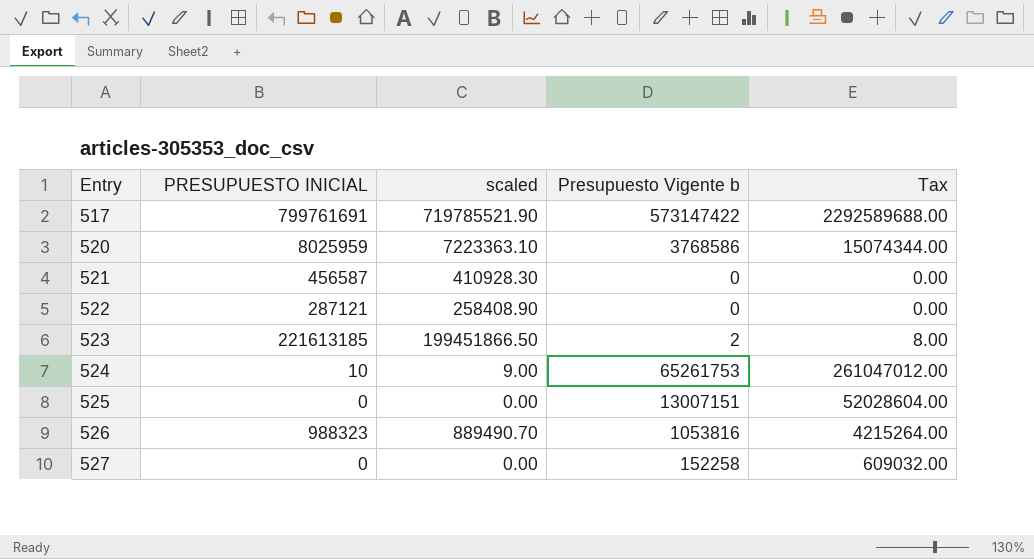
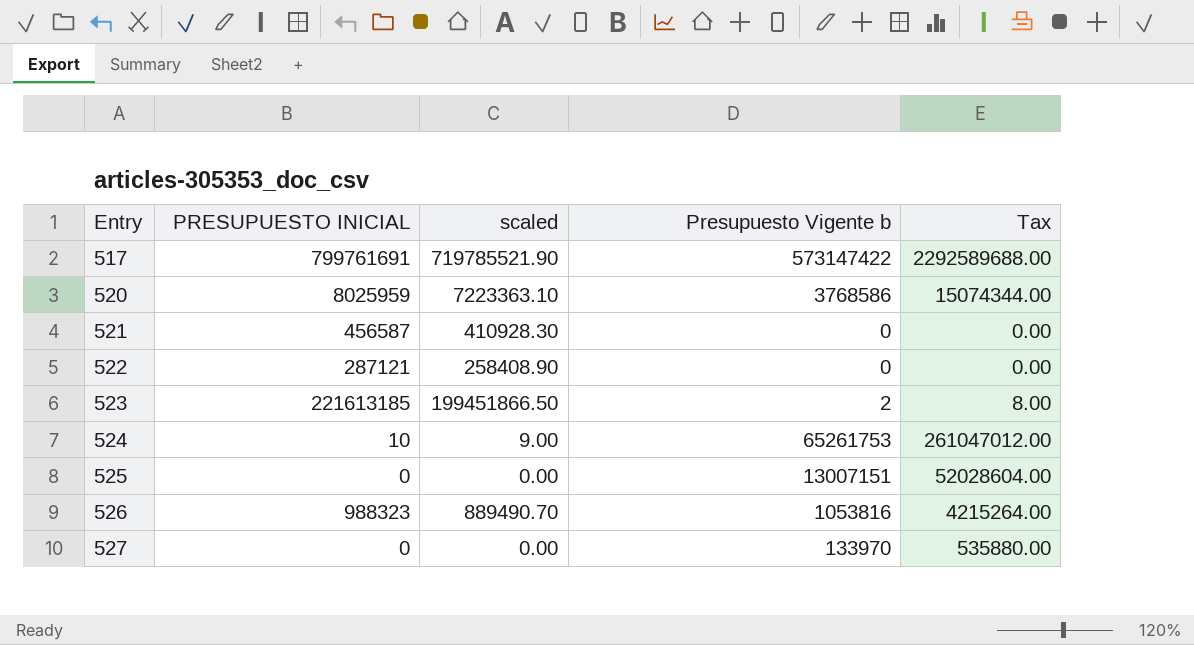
527 | Presupuesto Vigente b: 152258 -> 133970
527 | Tax: 609032.00 -> 535880.00

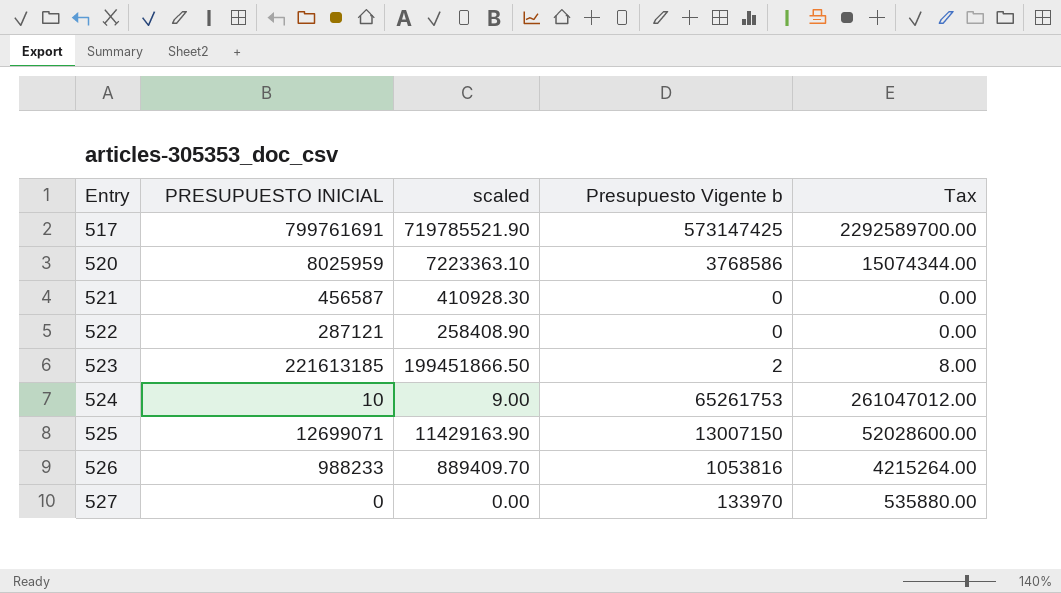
517 | Presupuesto Vigente b: 573147422 -> 573147425
517 | Tax: 2292589688.00 -> 2292589700.00
525 | PRESUPUESTO INICIAL: 0 -> 12699071
525 | scaled: 0.00 -> 11429163.90
525 | Presupuesto Vigente b: 13007151 -> 13007150
525 | Tax: 52028604.00 -> 52028600.00
526 | PRESUPUESTO INICIAL: 988323 -> 988233
526 | scaled: 889490.70 -> 889409.70

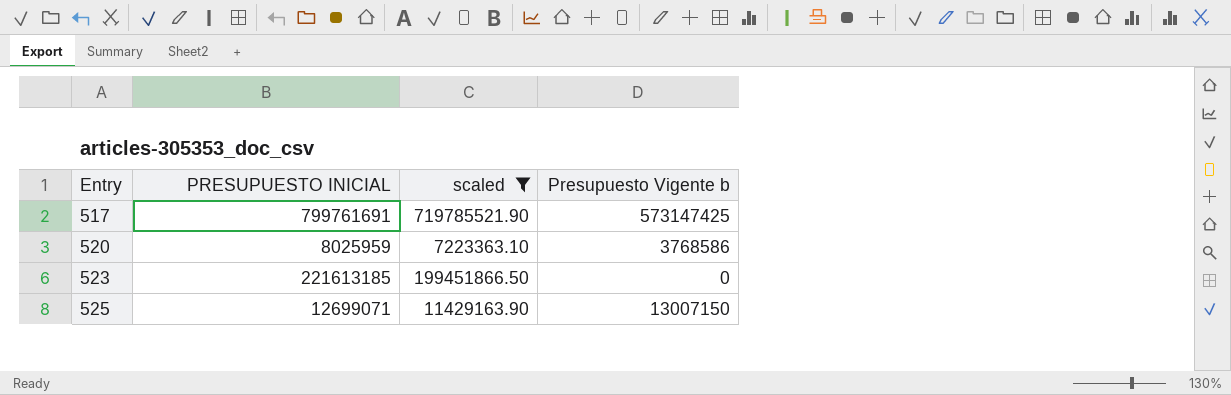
filter: none -> scaled >= 7223363.10
column Tax | formula: [Presupuesto Vigente b] * 4 -> none
523 | Presupuesto Vigente b: 2 -> 0

